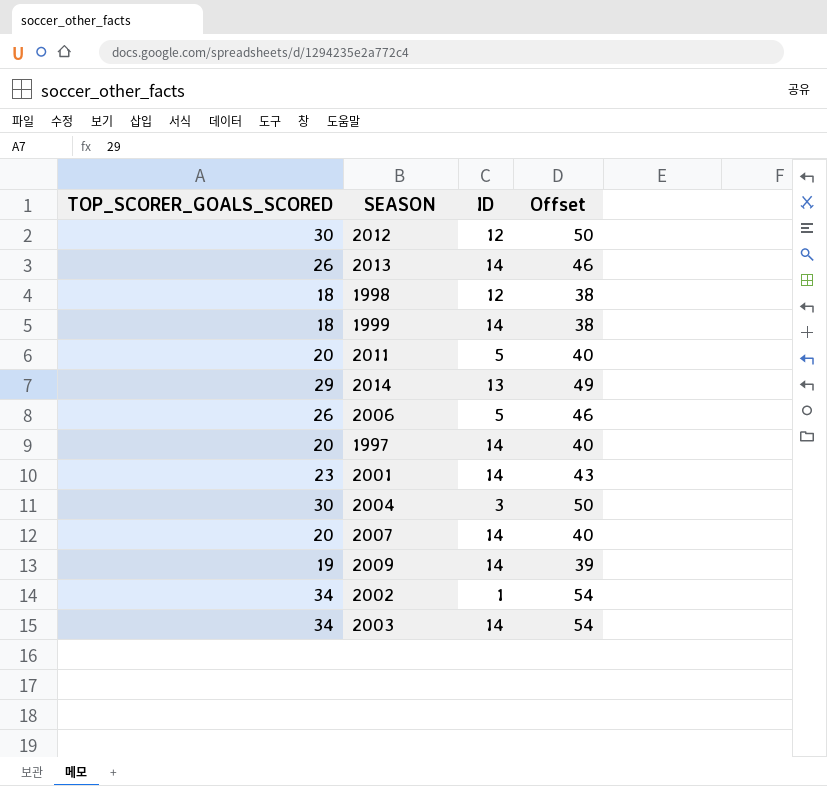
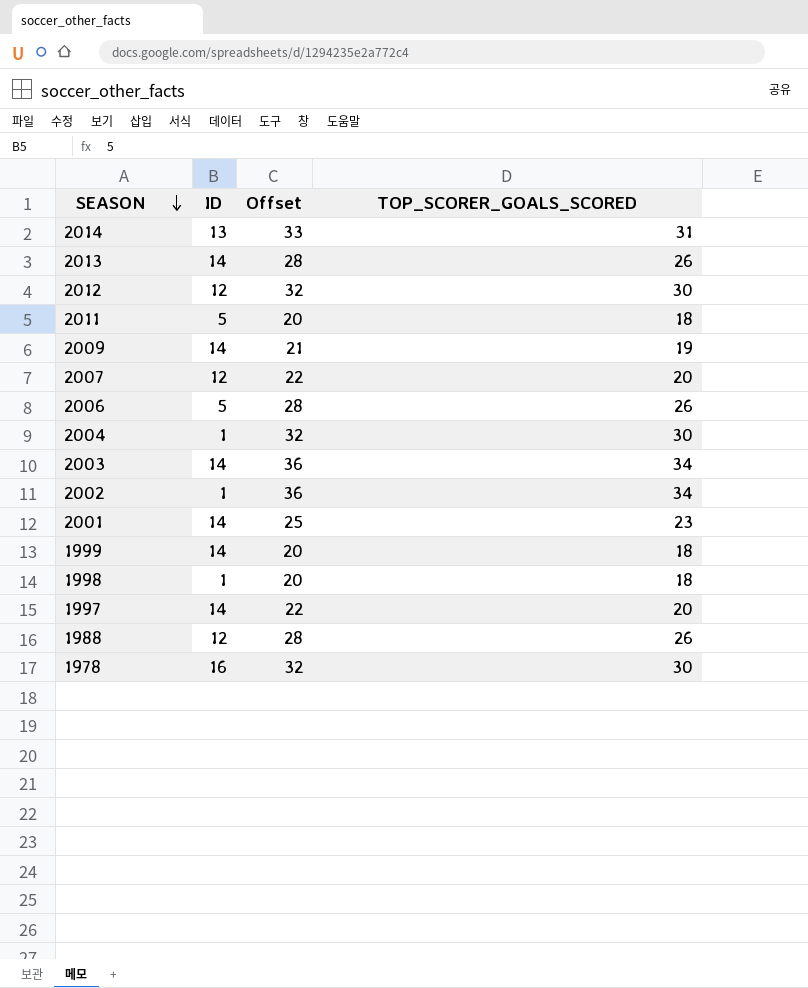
row order: none -> SEASON descending
column Offset | formula: [TOP_SCORER_GOALS_SCORED] + 20 -> [TOP_SCORER_GOALS_SCORED] + 2
column TOP_SCORER_GOALS_SCORED | position: 1 -> 4
2014 | TOP_SCORER_GOALS_SCORED: 29 -> 31
2011 | TOP_SCORER_GOALS_SCORED: 20 -> 18
2007 | ID: 14 -> 12
2004 | ID: 3 -> 1
1998 | ID: 12 -> 1
row 1988: none -> 12 | 28 | 26
row 1978: none -> 16 | 32 | 30

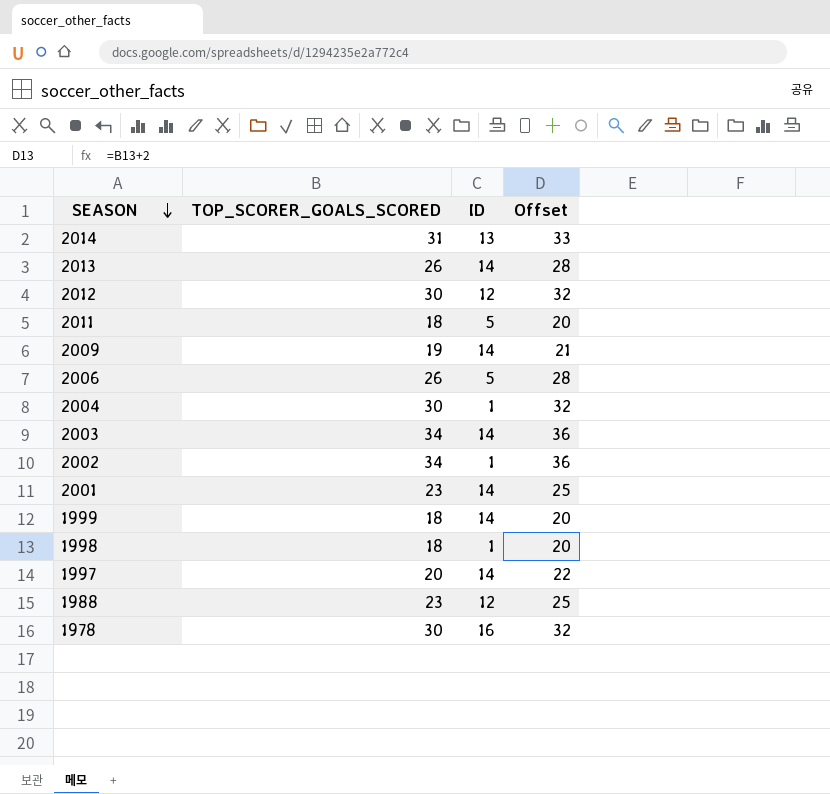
column TOP_SCORER_GOALS_SCORED | position: 4 -> 2
row 2007: 12 | 22 | 20 -> none
1988 | TOP_SCORER_GOALS_SCORED: 26 -> 23
1988 | Offset: 28 -> 25

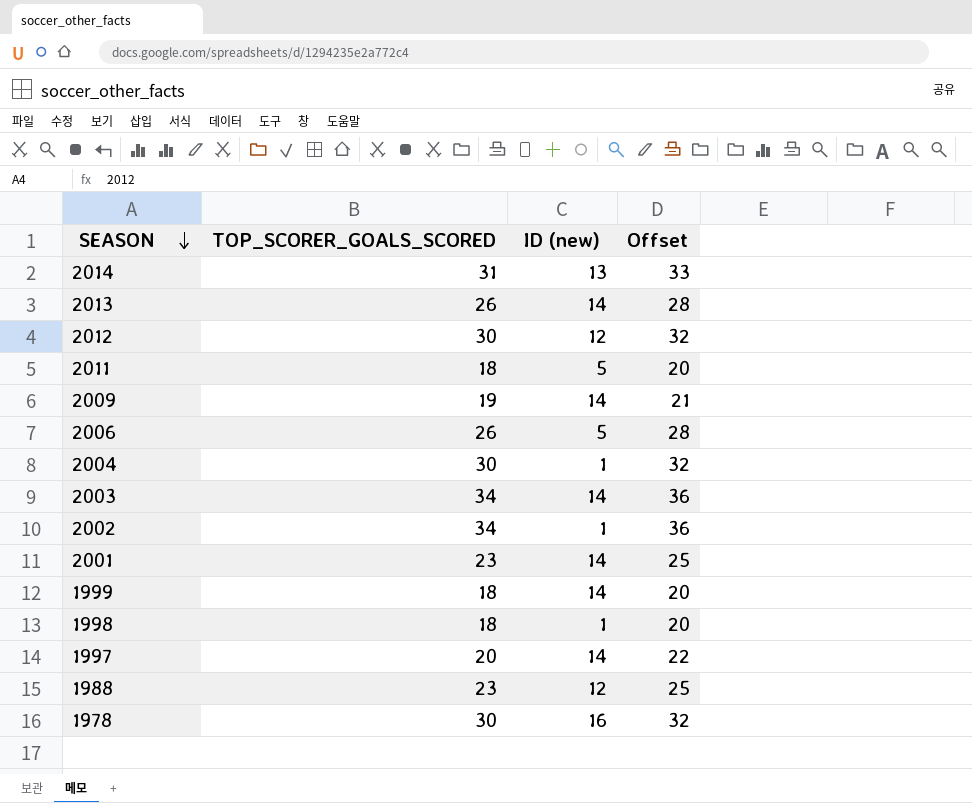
column name: ID -> ID (new)

